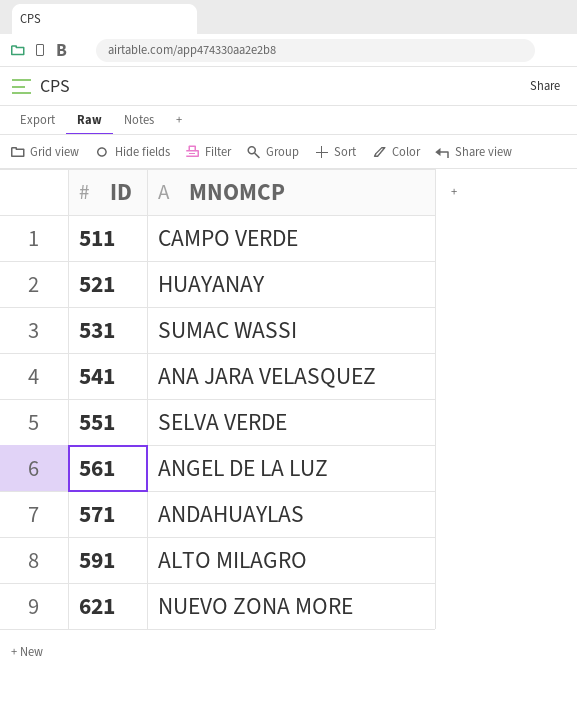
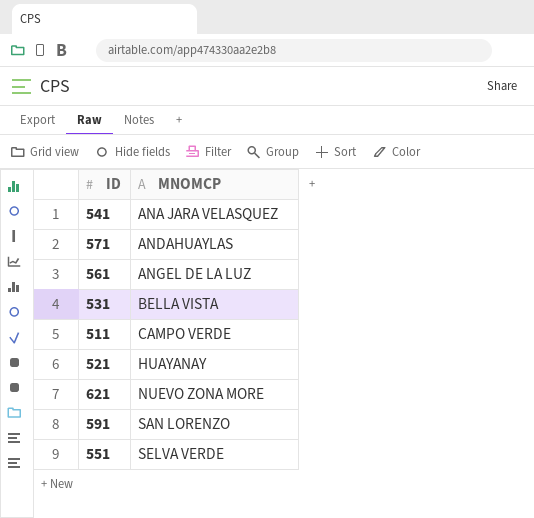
row order: ID ascending -> MNOMCP ascending
531 | MNOMCP: SUMAC WASSI -> BELLA VISTA
591 | MNOMCP: ALTO MILAGRO -> SAN LORENZO

